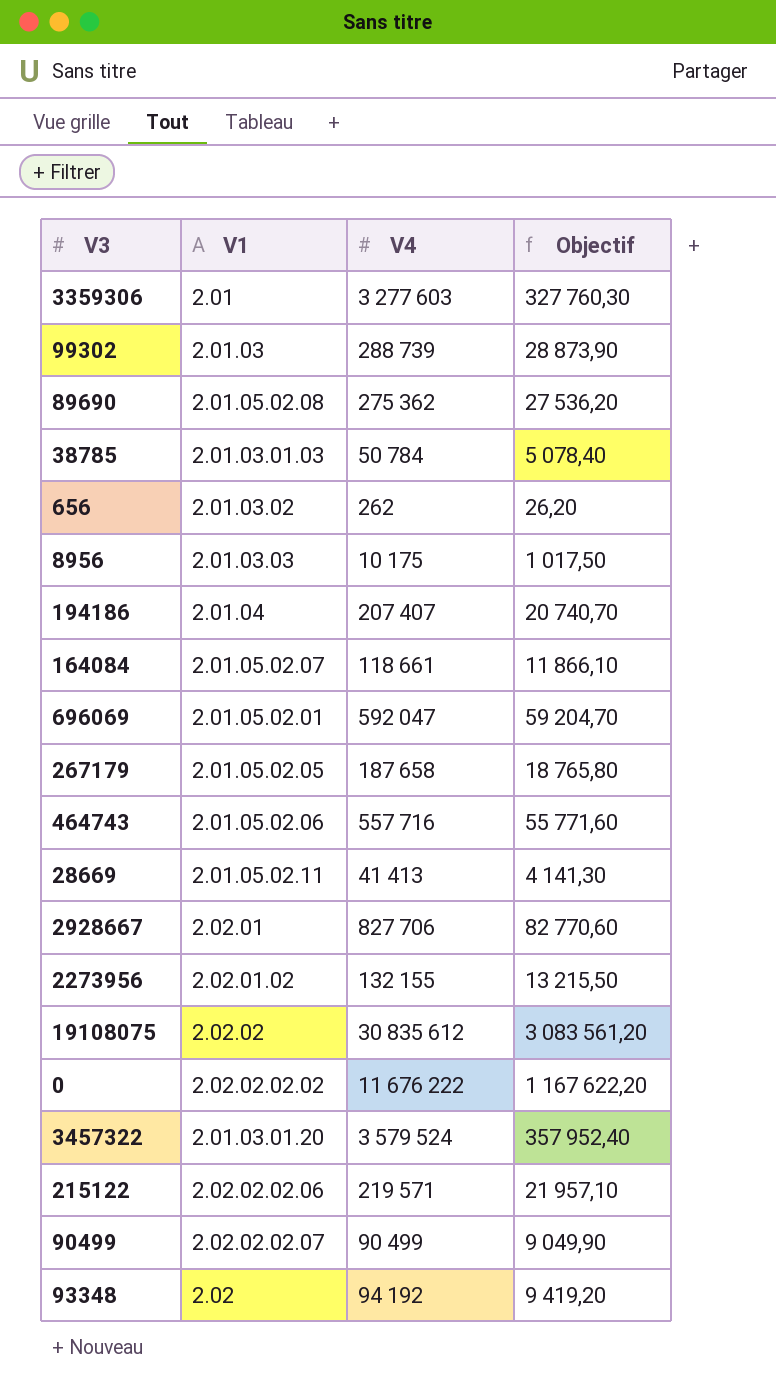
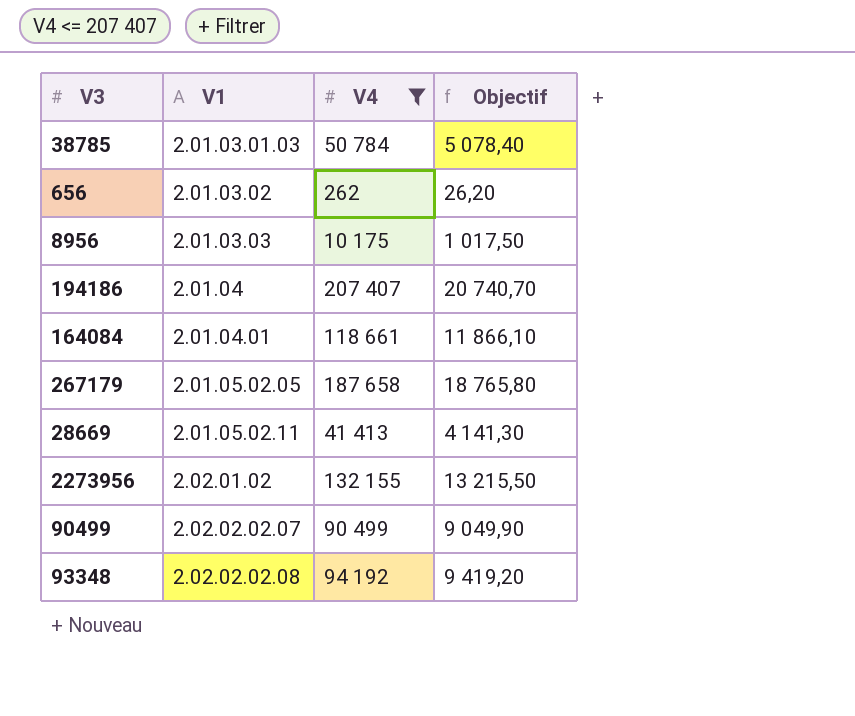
filter: none -> V4 <= 207 407
164084 | V1: 2.01.05.02.07 -> 2.01.04.01
93348 | V1: 2.02 -> 2.02.02.02.08

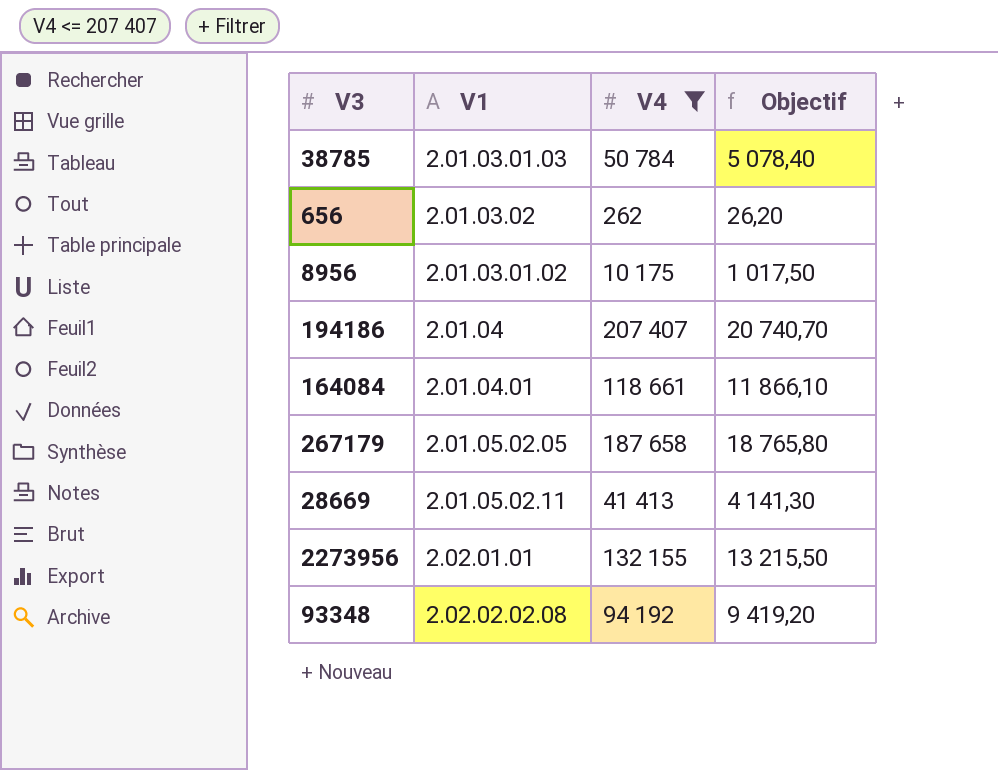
row 90499: 2.02.02.02.07 | 90 499 | 9 049,90 -> none
8956 | V1: 2.01.03.03 -> 2.01.03.01.02
2273956 | V1: 2.02.01.02 -> 2.02.01.01

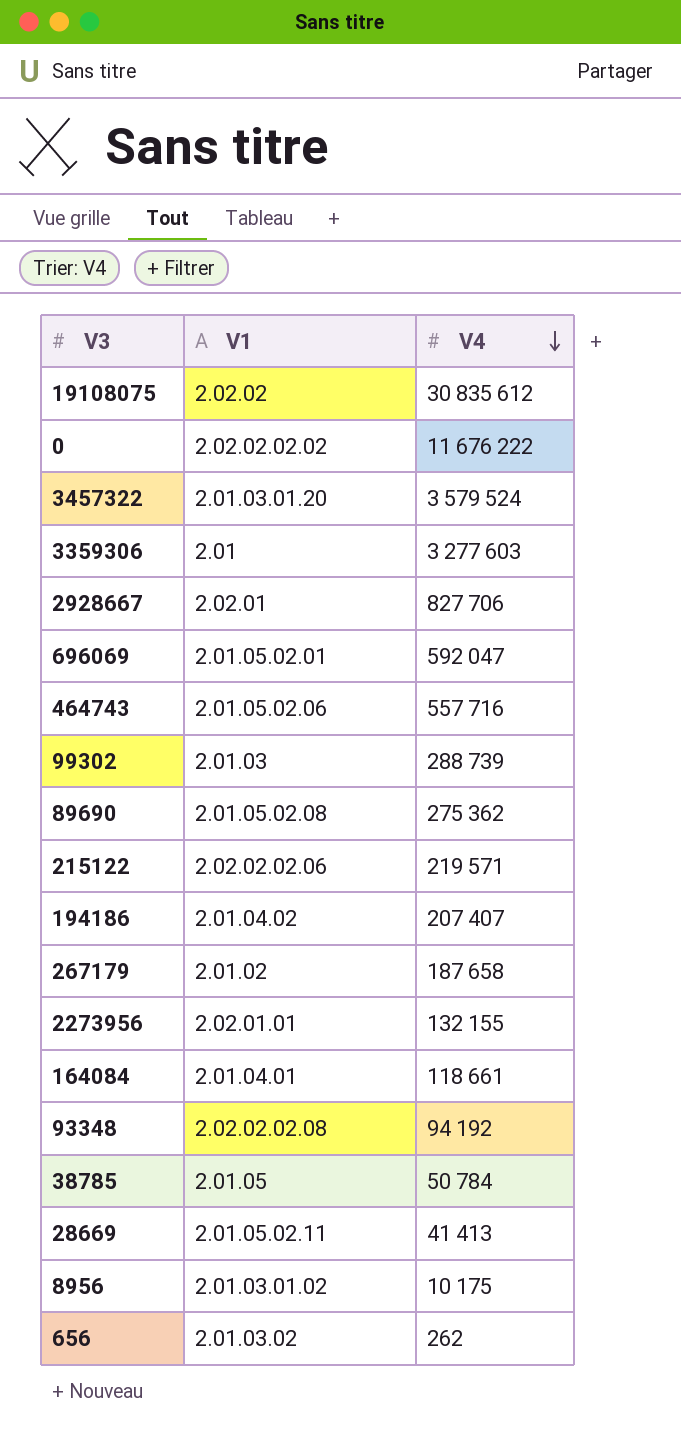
filter: V4 <= 207 407 -> none
row order: none -> V4 descending
column Objectif | formula: [V4] * 0,1 -> none
194186 | V1: 2.01.04 -> 2.01.04.02
267179 | V1: 2.01.05.02.05 -> 2.01.02
38785 | V1: 2.01.03.01.03 -> 2.01.05

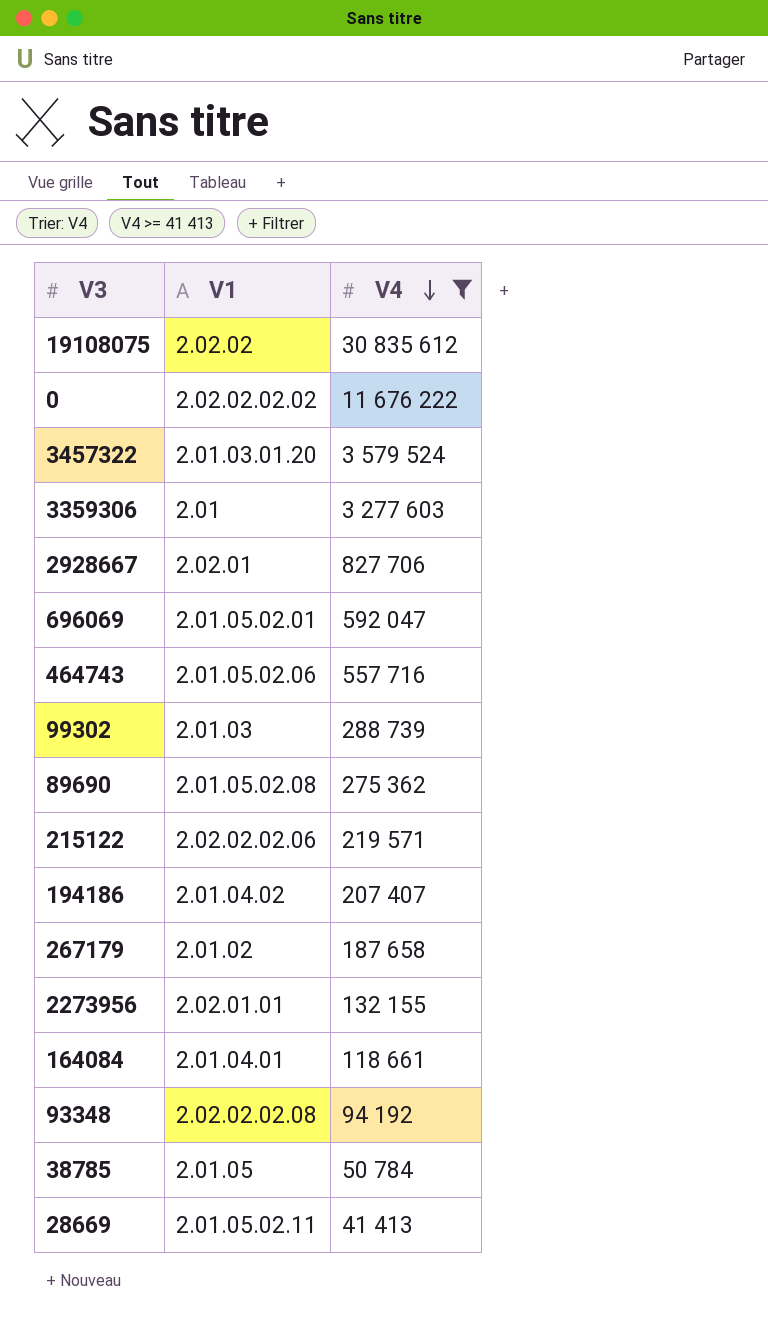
filter: none -> V4 >= 41 413

